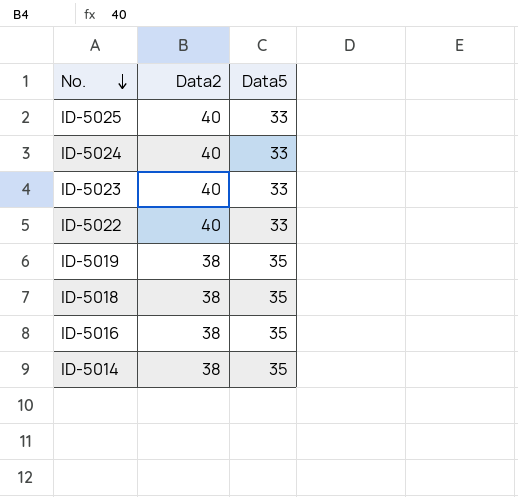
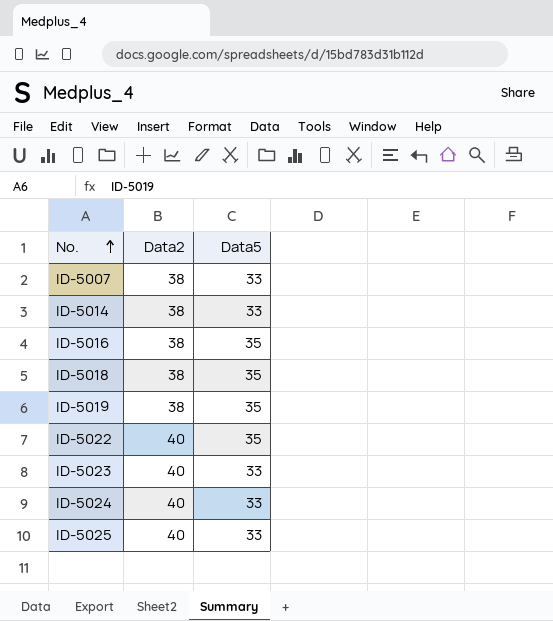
row order: No. descending -> No. ascending
row ID-5007: none -> 38 | 33
ID-5014 | Data5: 35 -> 33
ID-5022 | Data5: 33 -> 35

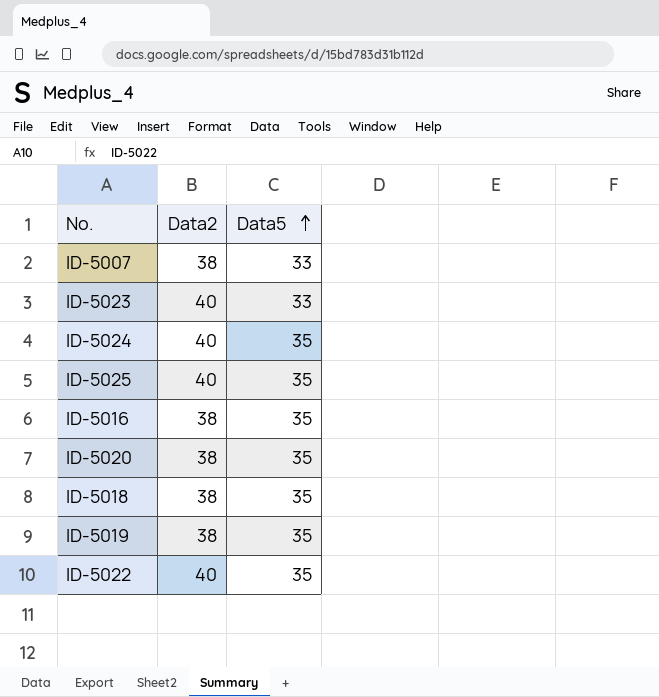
row order: No. ascending -> Data5 ascending
row ID-5014: 38 | 33 -> none
ID-5024 | Data5: 33 -> 35
ID-5025 | Data5: 33 -> 35
row ID-5020: none -> 38 | 35

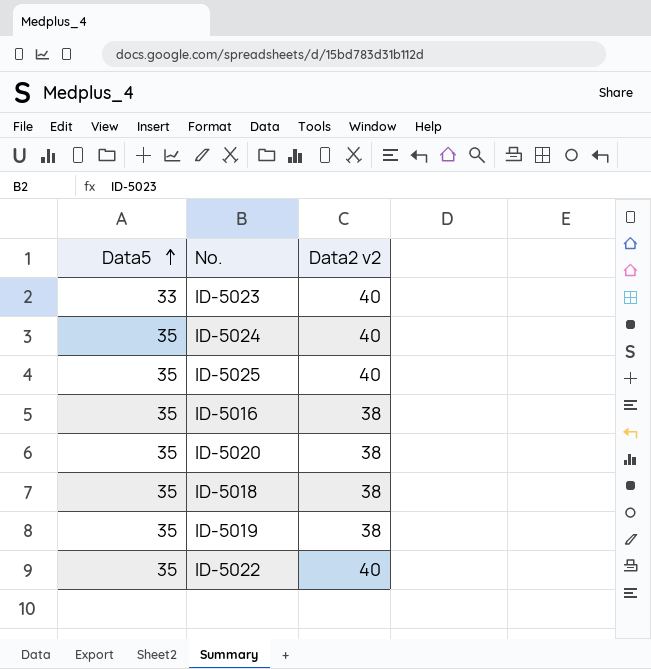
column Data5 | position: 3 -> 1
column name: Data2 -> Data2 v2
row ID-5007: 38 | 33 -> none

